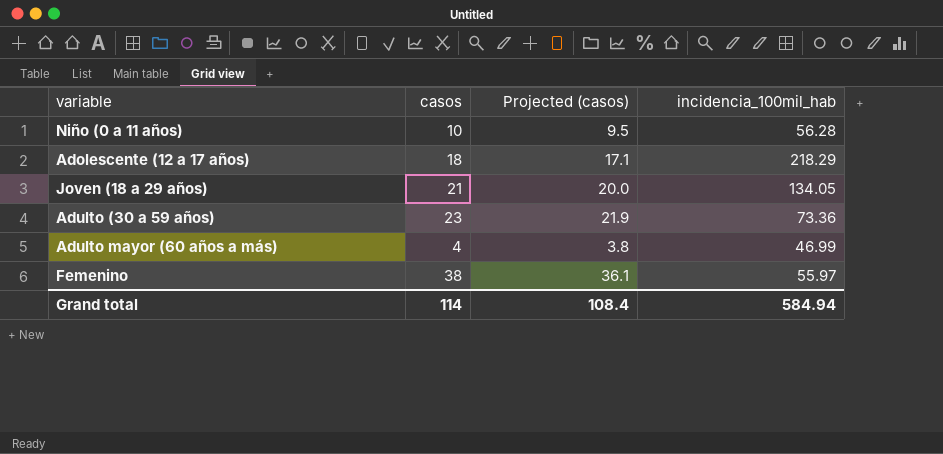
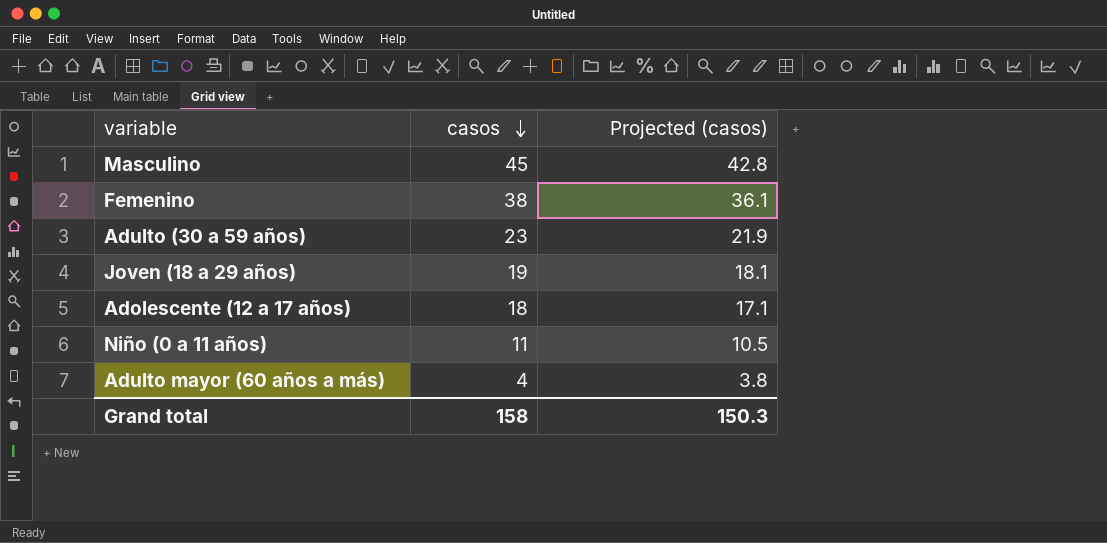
row order: none -> casos descending
column incidencia_100mil_hab | position: 4 -> none
row Masculino: none -> 45 | 42.8
Joven (18 a 29 años) | casos: 21 -> 19
Joven (18 a 29 años) | Projected (casos): 20.0 -> 18.1
Niño (0 a 11 años) | casos: 10 -> 11
Niño (0 a 11 años) | Projected (casos): 9.5 -> 10.5
Grand total | casos: 114 -> 158
Grand total | Projected (casos): 108.4 -> 150.3

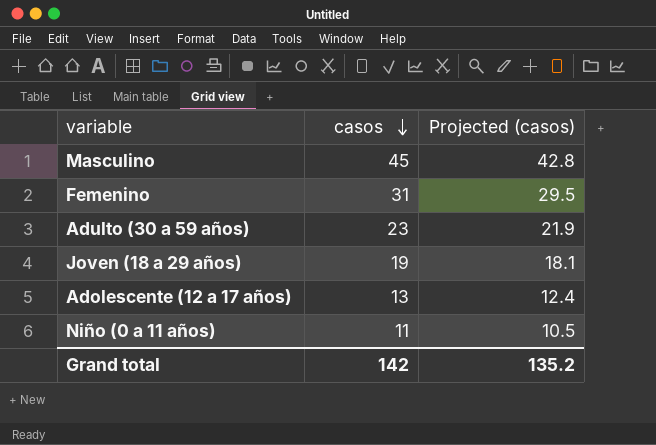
row Adulto mayor (60 años a más): 4 | 3.8 -> none
Femenino | casos: 38 -> 31
Femenino | Projected (casos): 36.1 -> 29.5
Adolescente (12 a 17 años) | casos: 18 -> 13
Adolescente (12 a 17 años) | Projected (casos): 17.1 -> 12.4
Grand total | casos: 158 -> 142
Grand total | Projected (casos): 150.3 -> 135.2

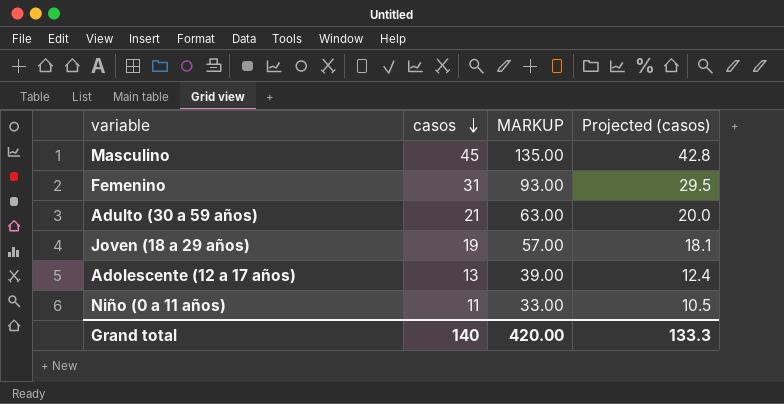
column MARKUP | formula: none -> [casos] * 3
Adulto (30 a 59 años) | casos: 23 -> 21
Adulto (30 a 59 años) | Projected (casos): 21.9 -> 20.0
Grand total | casos: 142 -> 140
Grand total | Projected (casos): 135.2 -> 133.3

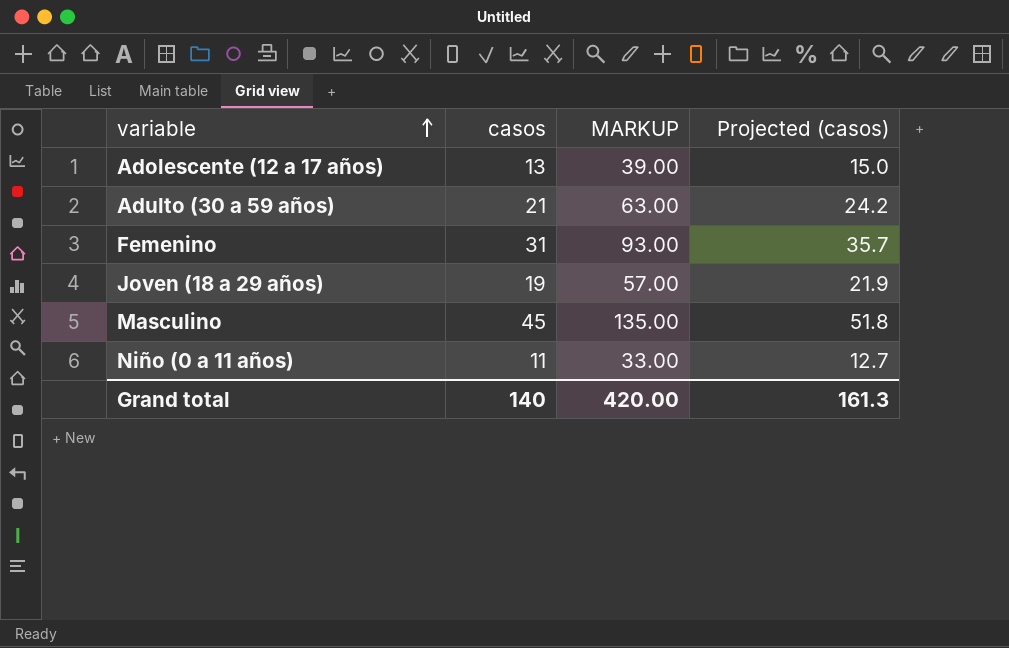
row order: casos descending -> variable ascending
column Projected (casos) | formula: [casos] * 0.95 -> [casos] * 1.15
Grand total | Projected (casos): 133.3 -> 161.3

